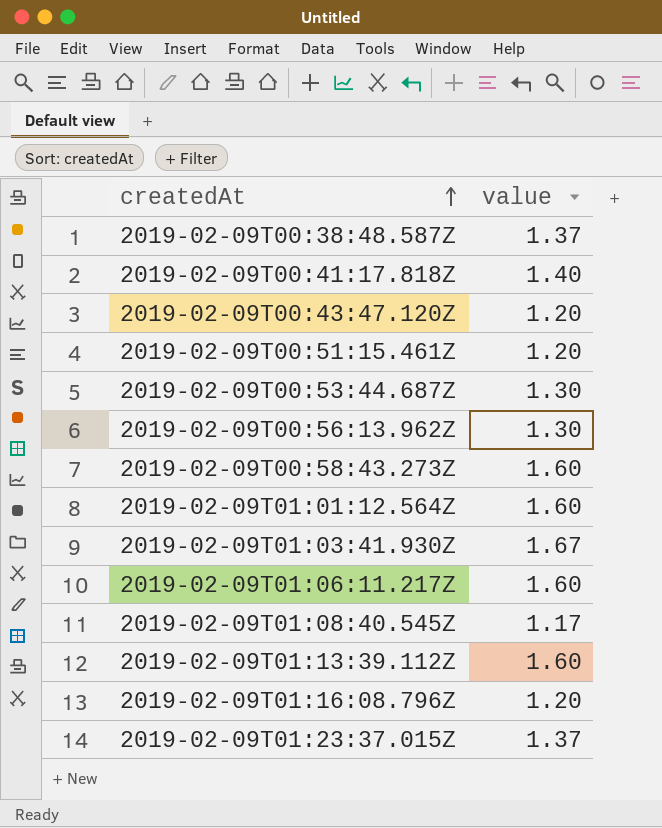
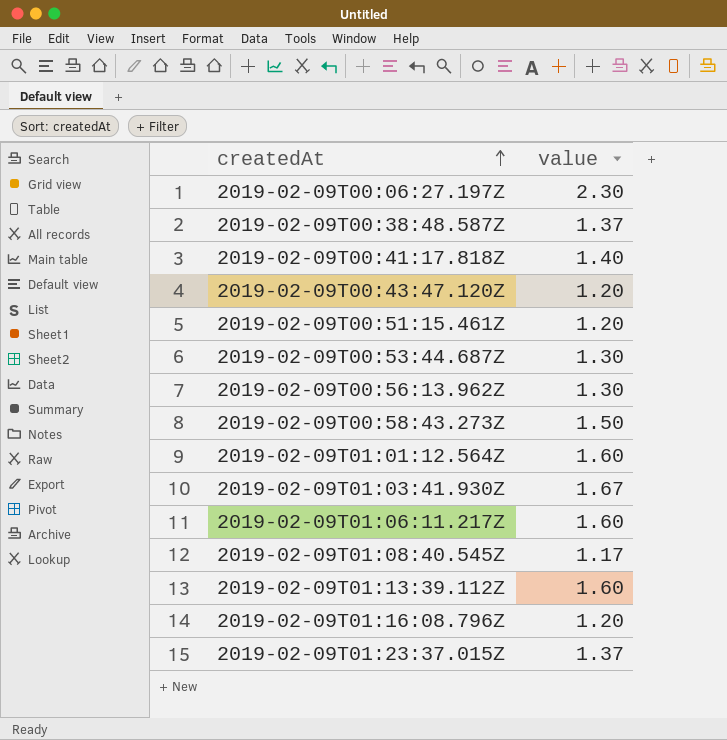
row 2019-02-09T00:06:27.197Z: none -> 2.30
2019-02-09T00:58:43.273Z | value: 1.60 -> 1.50

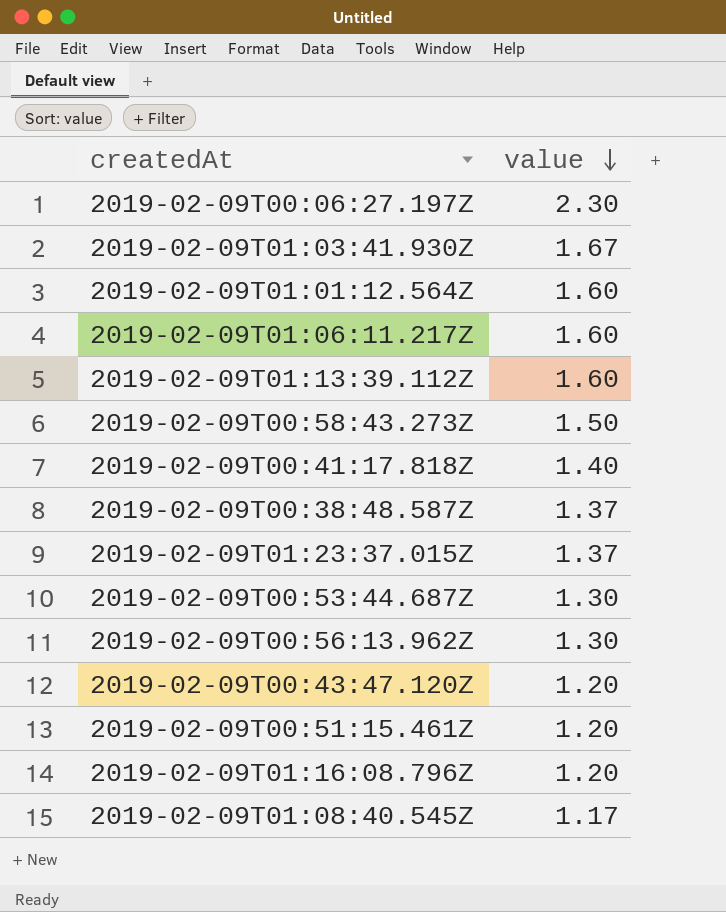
row order: createdAt ascending -> value descending

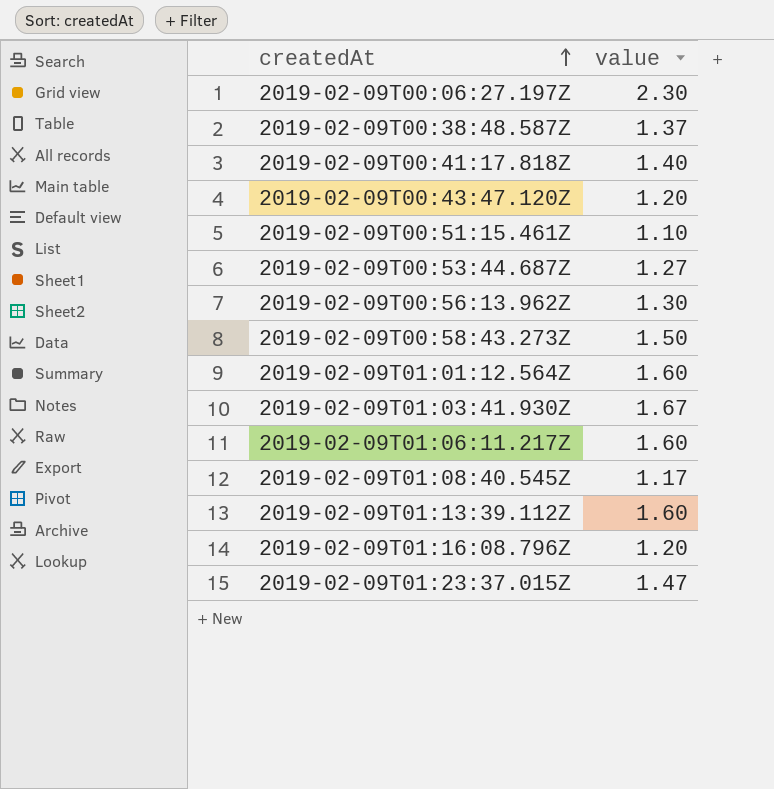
row order: value descending -> createdAt ascending
2019-02-09T00:51:15.461Z | value: 1.20 -> 1.10
2019-02-09T00:53:44.687Z | value: 1.30 -> 1.27
2019-02-09T01:23:37.015Z | value: 1.37 -> 1.47

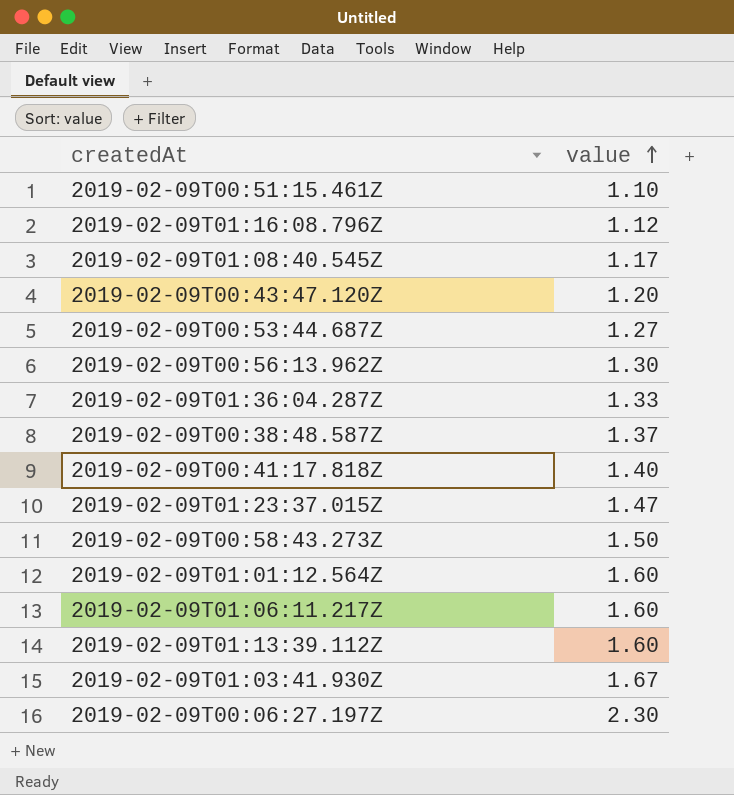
row order: createdAt ascending -> value ascending
2019-02-09T01:16:08.796Z | value: 1.20 -> 1.12
row 2019-02-09T01:36:04.287Z: none -> 1.33

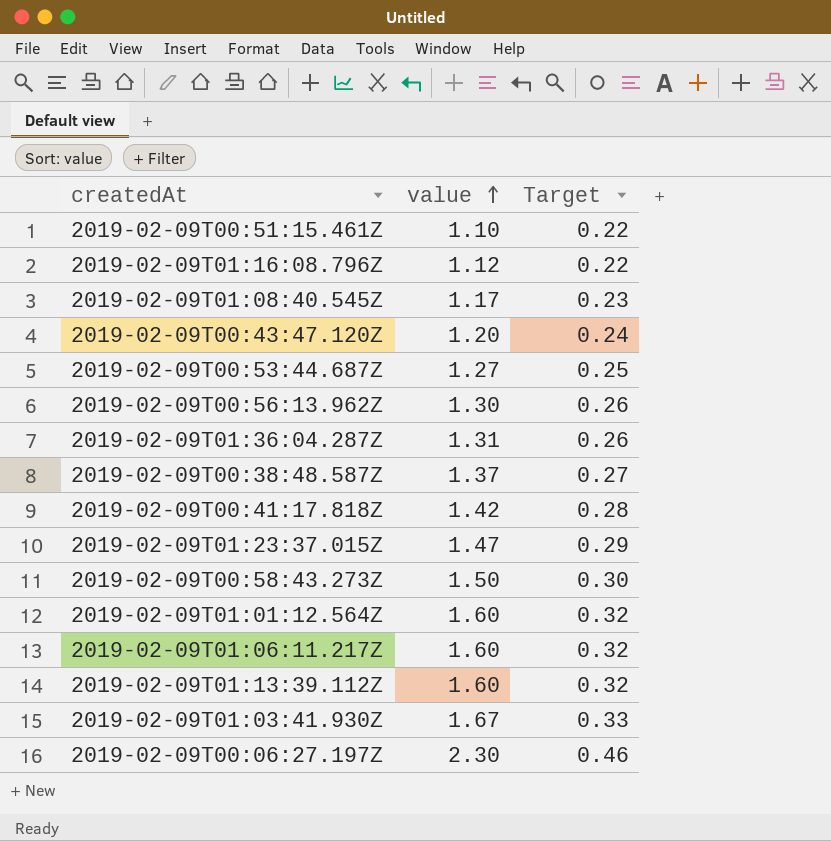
column Target | formula: none -> [value] * 0.2
2019-02-09T01:36:04.287Z | value: 1.33 -> 1.31
2019-02-09T00:41:17.818Z | value: 1.40 -> 1.42

